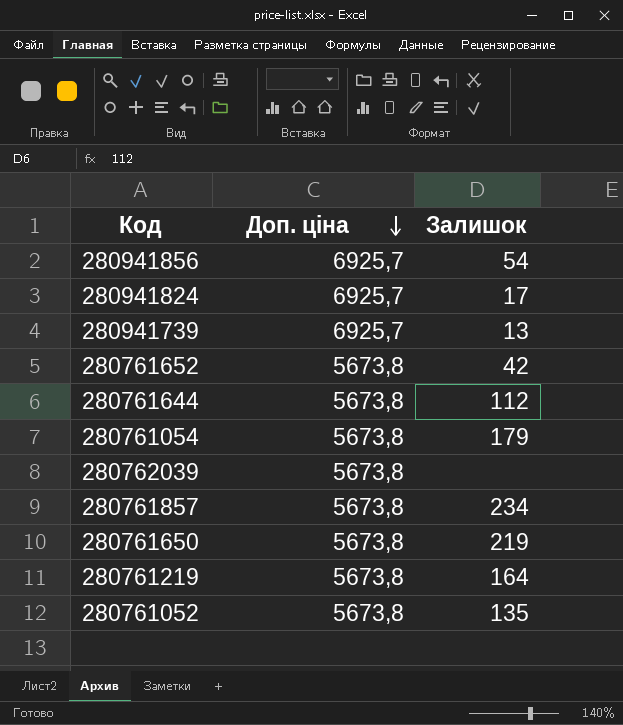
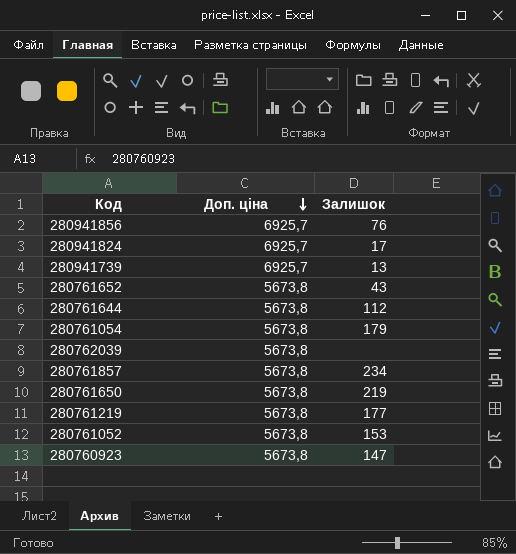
280941856 | Залишок: 54 -> 76
280761652 | Залишок: 42 -> 43
280761219 | Залишок: 164 -> 177
280761052 | Залишок: 135 -> 153
row 280760923: none -> 5673,8 | 147

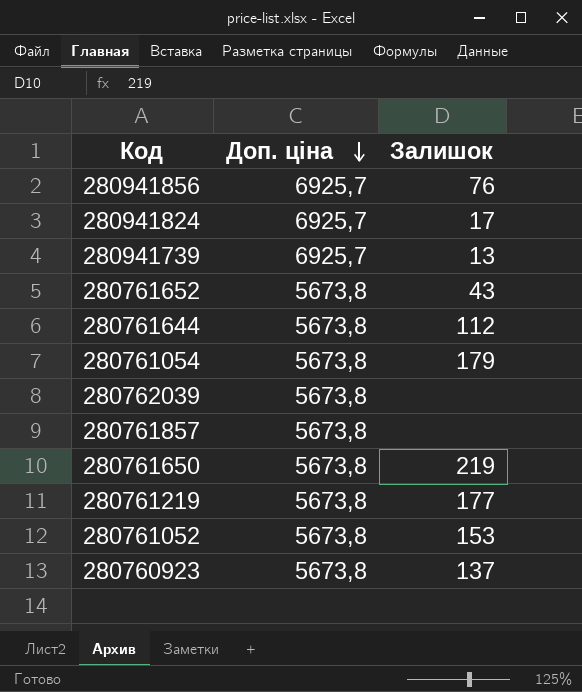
280761857 | Залишок: 234 -> none
280760923 | Залишок: 147 -> 137

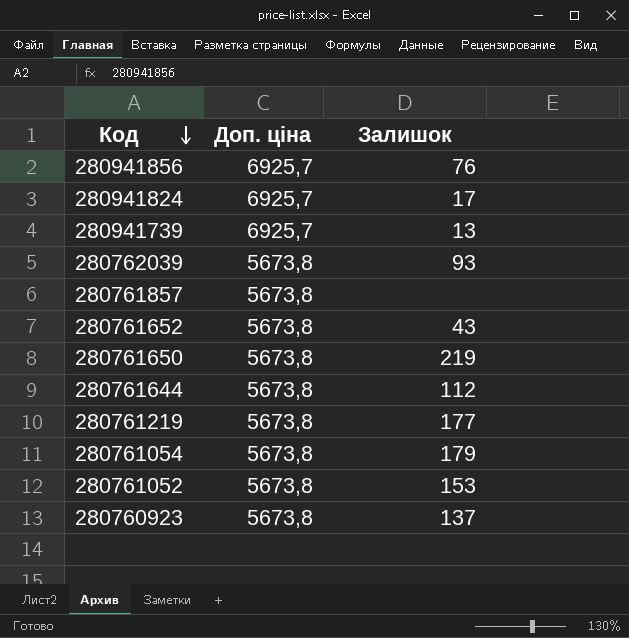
row order: Доп. ціна descending -> Код descending
280762039 | Залишок: none -> 93

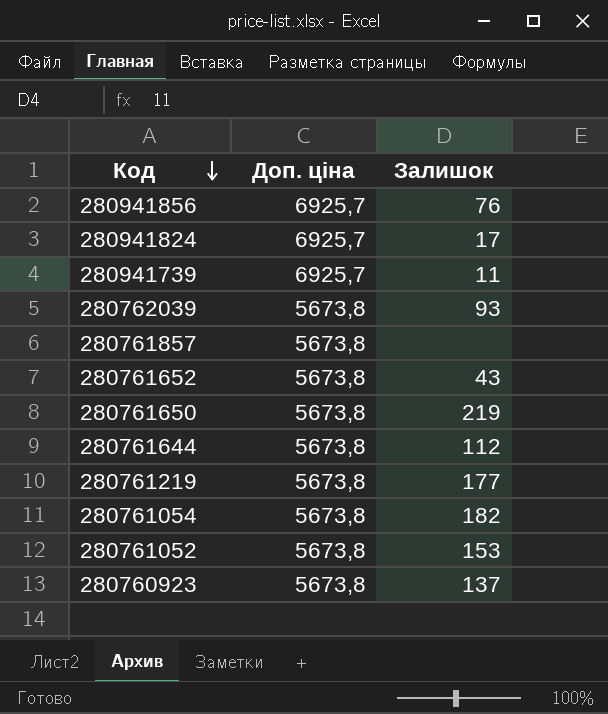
280941739 | Залишок: 13 -> 11
280761054 | Залишок: 179 -> 182

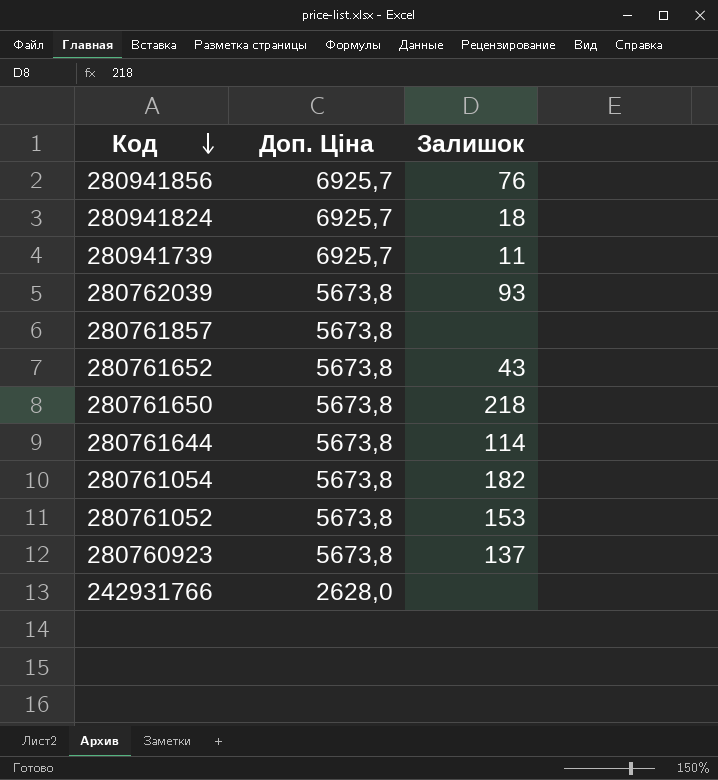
column name: Доп. ціна -> Доп. Ціна
row 280761219: 5673,8 | 177 -> none
280941824 | Залишок: 17 -> 18
280761650 | Залишок: 219 -> 218
280761644 | Залишок: 112 -> 114
row 242931766: none -> 2628,0 | none

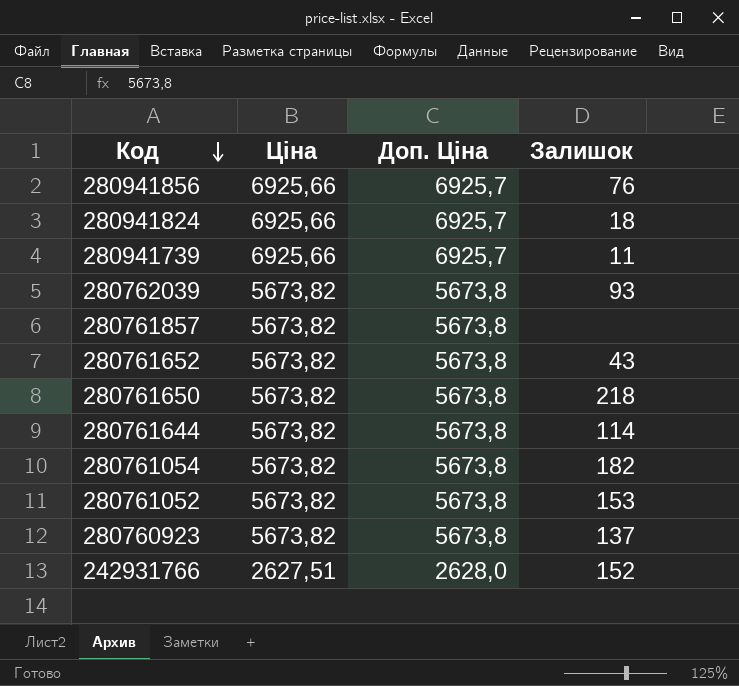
column Ціна | position: none -> 2
242931766 | Залишок: none -> 152

